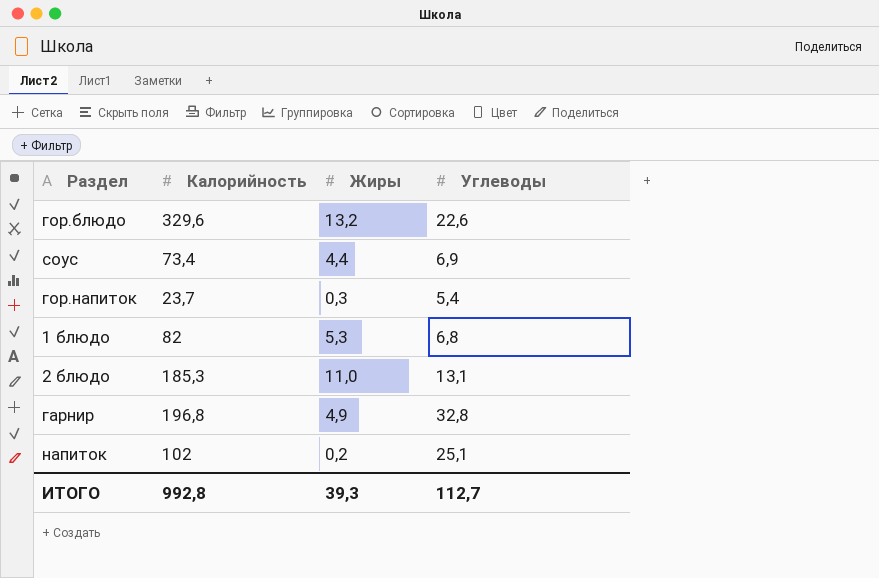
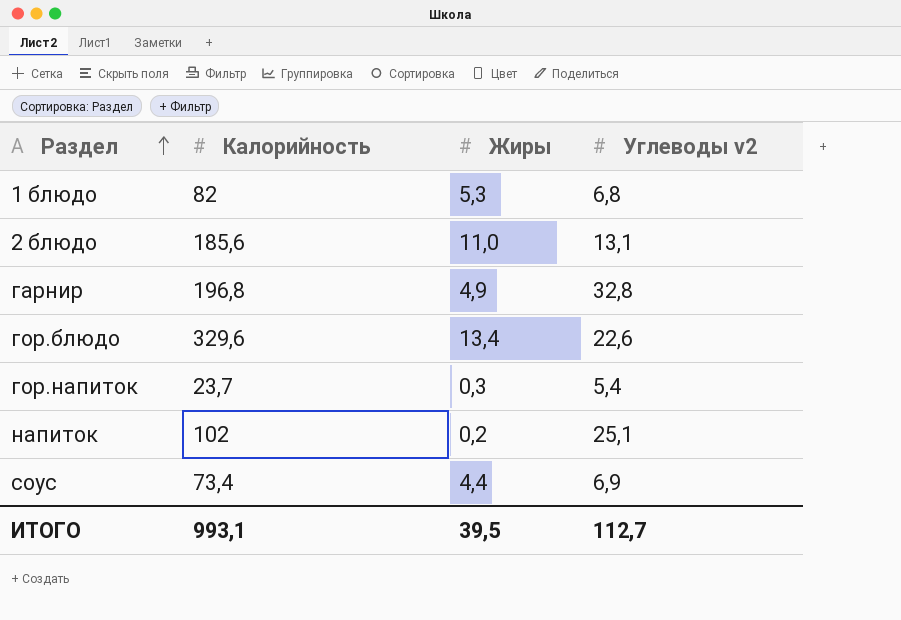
row order: none -> Раздел ascending
column name: Углеводы -> Углеводы v2
2 блюдо | Калорийность: 185,3 -> 185,6
гор.блюдо | Жиры: 13,2 -> 13,4
ИТОГО | Калорийность: 992,8 -> 993,1
ИТОГО | Жиры: 39,3 -> 39,5

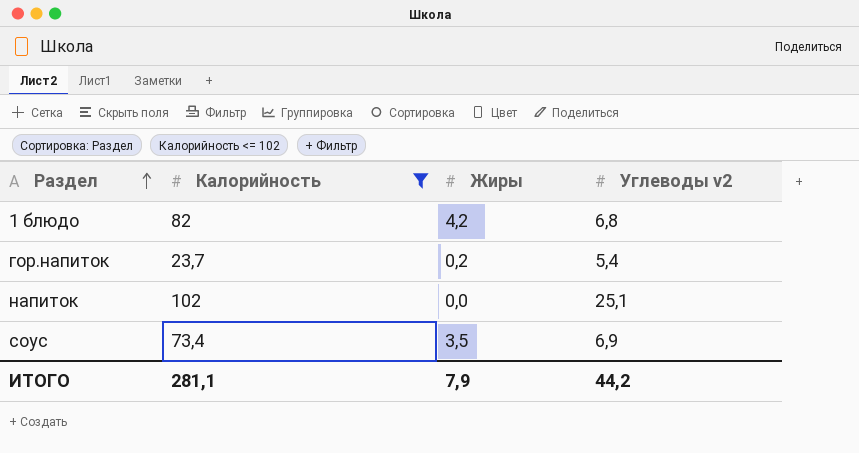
filter: none -> Калорийность <= 102
1 блюдо | Жиры: 5,3 -> 4,2
гор.напиток | Жиры: 0,3 -> 0,2
напиток | Жиры: 0,2 -> 0,0
соус | Жиры: 4,4 -> 3,5
ИТОГО | Калорийность: 993,1 -> 281,1
ИТОГО | Жиры: 39,5 -> 7,9
ИТОГО | Углеводы v2: 112,7 -> 44,2

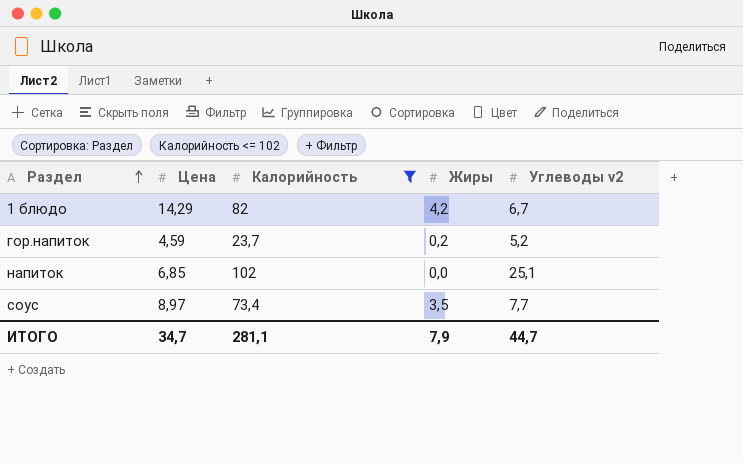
column Цена | position: none -> 2
1 блюдо | Углеводы v2: 6,8 -> 6,7
гор.напиток | Углеводы v2: 5,4 -> 5,2
соус | Углеводы v2: 6,9 -> 7,7
ИТОГО | Углеводы v2: 44,2 -> 44,7

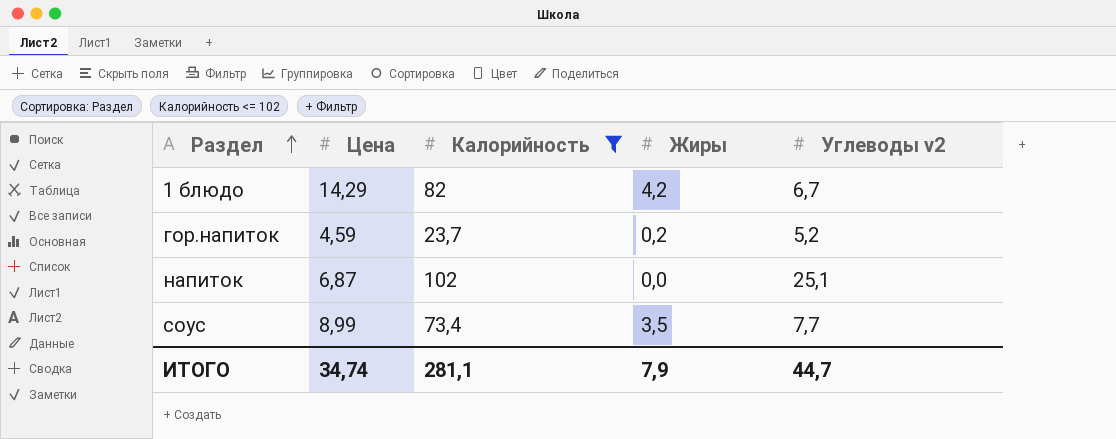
напиток | Цена: 6,85 -> 6,87
соус | Цена: 8,97 -> 8,99
ИТОГО | Цена: 34,7 -> 34,74

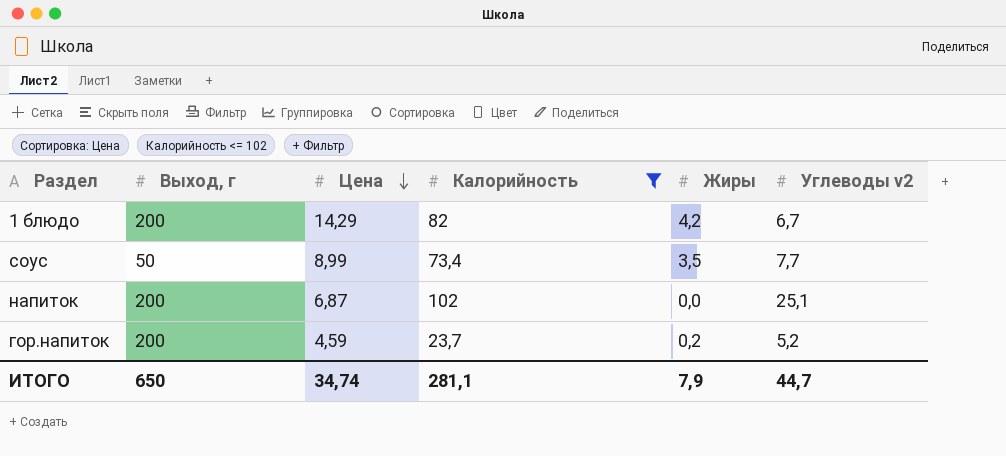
row order: Раздел ascending -> Цена descending
column Выход, г | position: none -> 2

